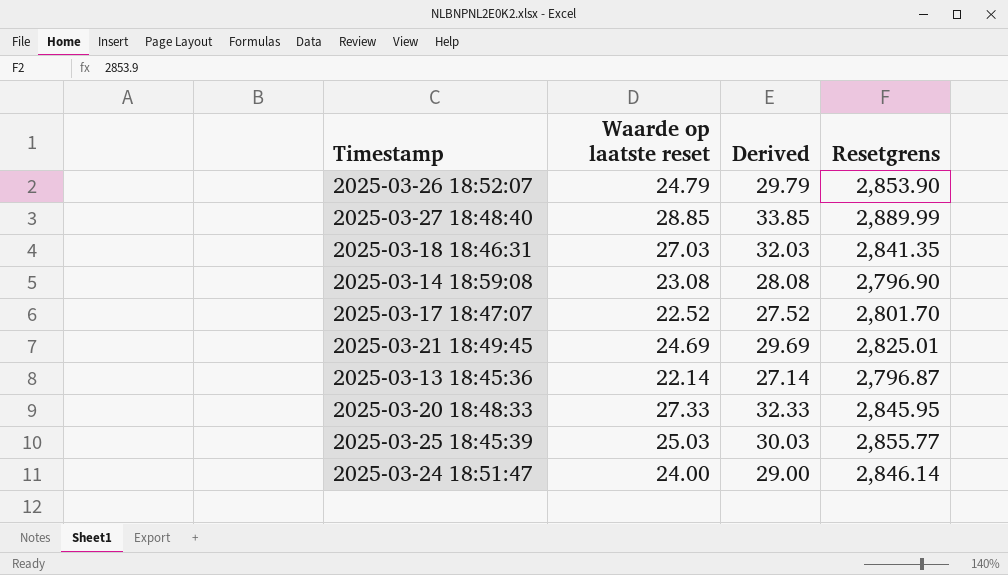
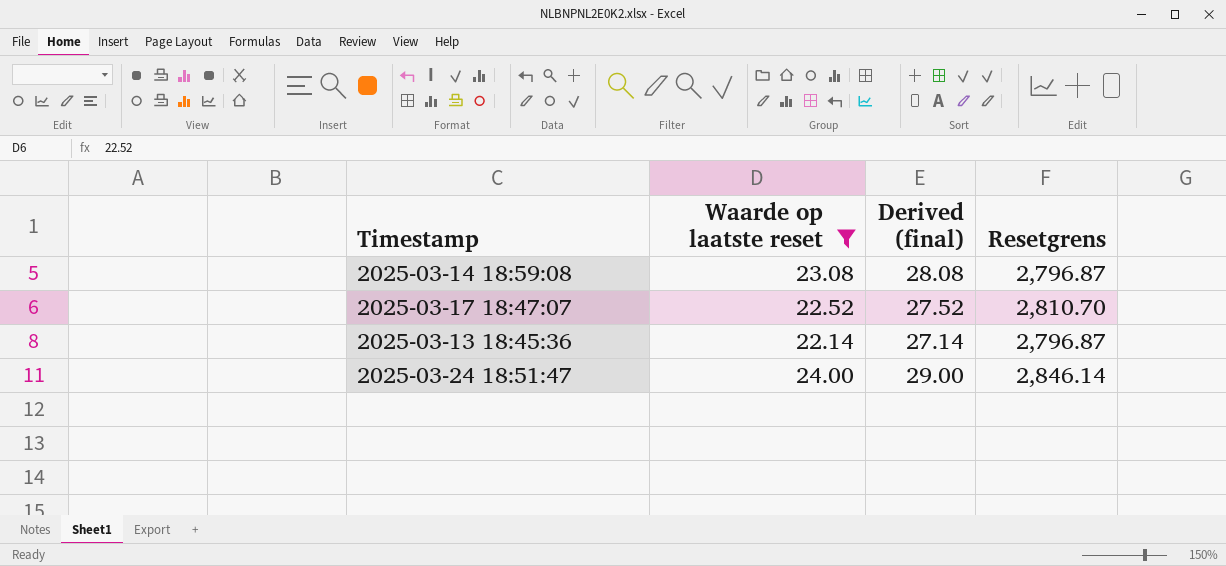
filter: none -> Waarde op laatste reset <= 24.00
column name: Derived -> Derived (final)
2025-03-14 18:59:08 | Resetgrens: 2,796.90 -> 2,796.87
2025-03-17 18:47:07 | Resetgrens: 2,801.70 -> 2,810.70

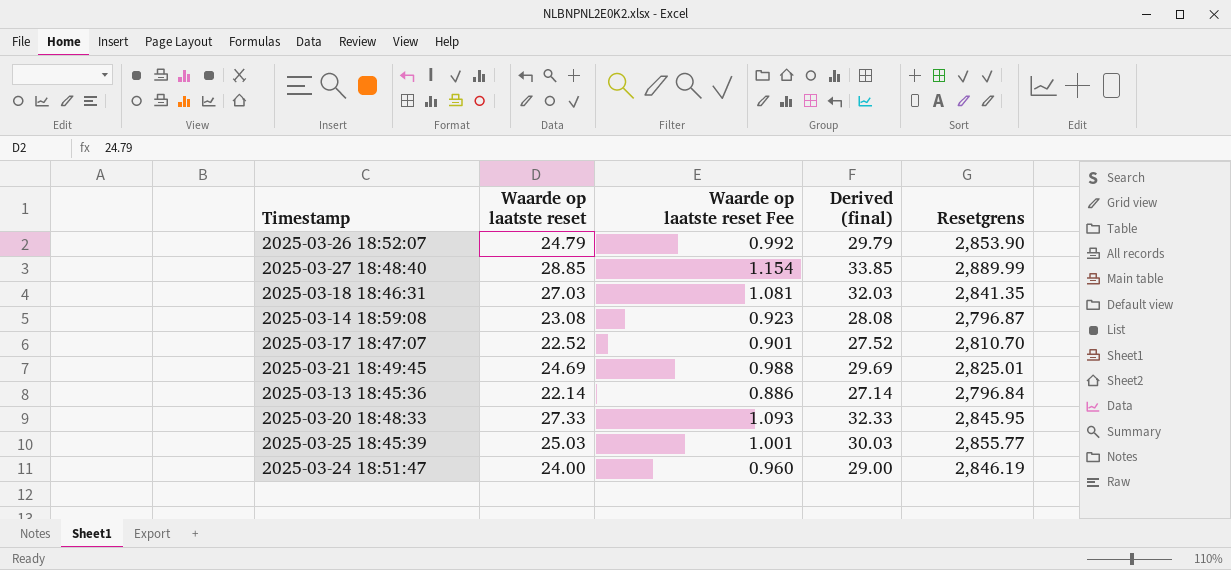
filter: Waarde op laatste reset <= 24.00 -> none
column Waarde op laatste reset Fee | formula: none -> [Waarde op laatste reset] * 0.04
2025-03-13 18:45:36 | Resetgrens: 2,796.87 -> 2,796.84
2025-03-24 18:51:47 | Resetgrens: 2,846.14 -> 2,846.19

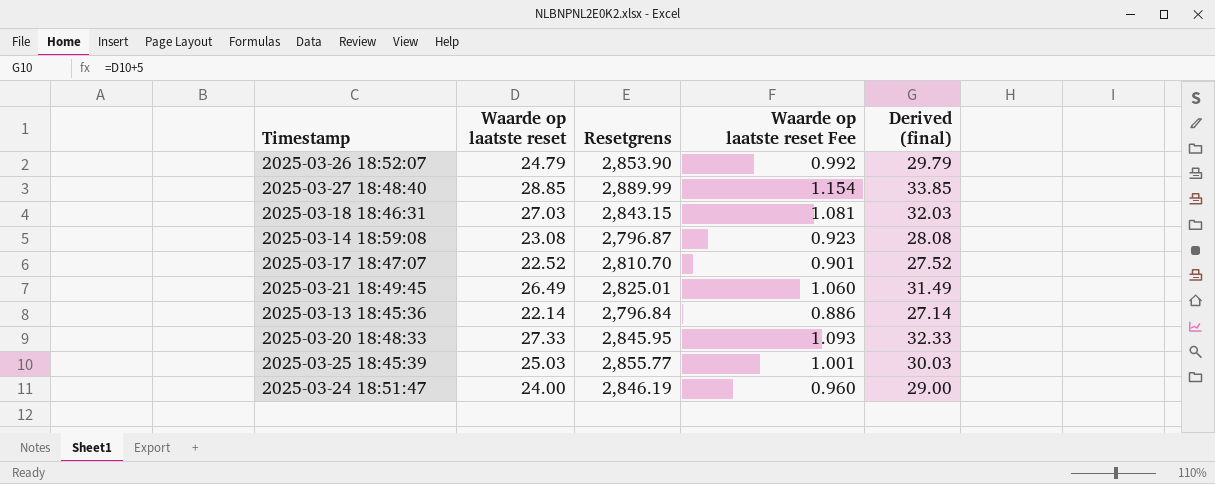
column Resetgrens | position: 5 -> 3
2025-03-18 18:46:31 | Resetgrens: 2,841.35 -> 2,843.15
2025-03-21 18:49:45 | Waarde op laatste reset: 24.69 -> 26.49
2025-03-21 18:49:45 | Waarde op laatste reset Fee: 0.988 -> 1.060
2025-03-21 18:49:45 | Derived (final): 29.69 -> 31.49

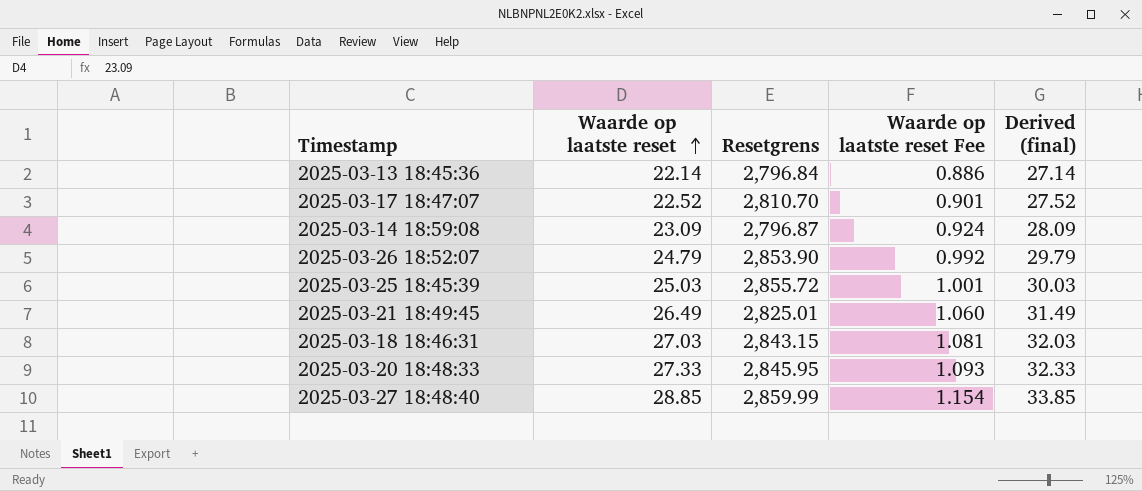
row order: none -> Waarde op laatste reset ascending
row 2025-03-24 18:51:47: 24.00 | 2,846.19 | 0.960 | 29.00 -> none
2025-03-14 18:59:08 | Waarde op laatste reset: 23.08 -> 23.09
2025-03-14 18:59:08 | Waarde op laatste reset Fee: 0.923 -> 0.924
2025-03-14 18:59:08 | Derived (final): 28.08 -> 28.09
2025-03-25 18:45:39 | Resetgrens: 2,855.77 -> 2,855.72
2025-03-27 18:48:40 | Resetgrens: 2,889.99 -> 2,859.99

